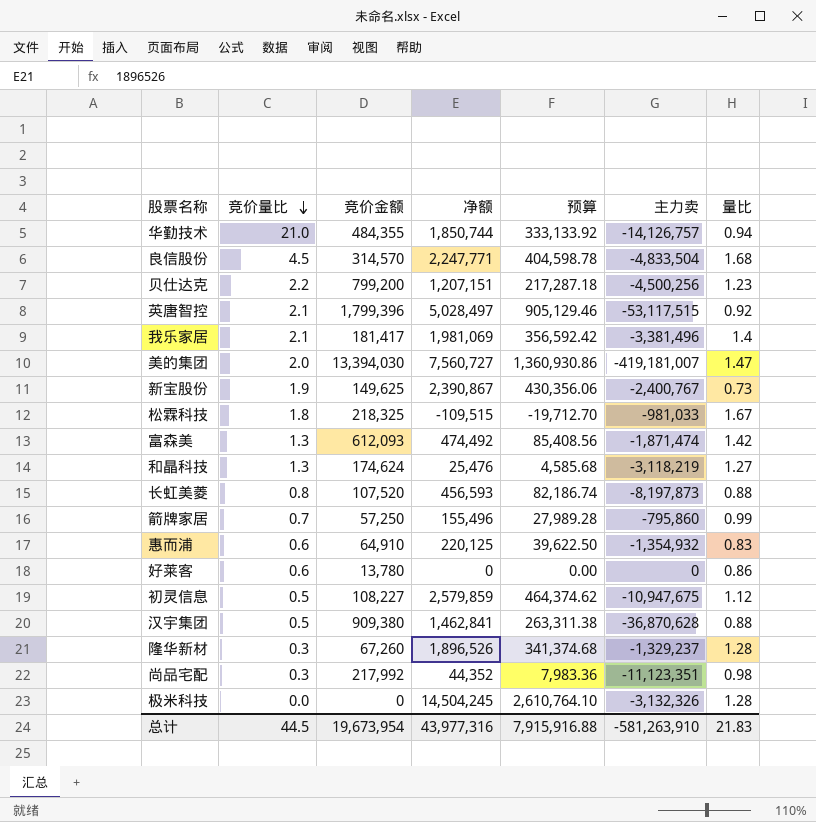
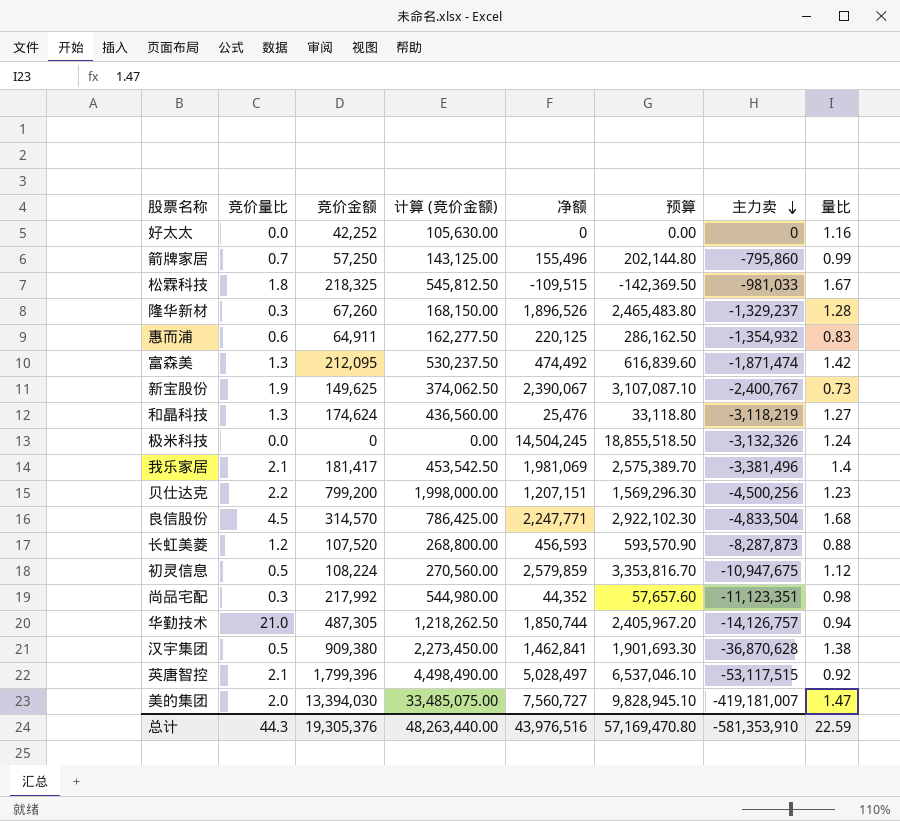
row order: 竞价量比 descending -> 主力卖 descending
column 计算 (竞价金额) | formula: none -> [竞价金额] * 2.5
column 预算 | formula: [净额] * 0.18 -> [净额] * 1.3
row 好莱客: 0.6 | 13,780 | 0 | 0.00 | 0 | 0.86 -> none
row 好太太: none -> 0.0 | 42,252 | 105,630.00 | 0 | 0.00 | 0 | 1.16
惠而浦 | 竞价金额: 64,910 -> 64,911
富森美 | 竞价金额: 612,093 -> 212,095
新宝股份 | 净额: 2,390,867 -> 2,390,067
极米科技 | 量比: 1.28 -> 1.24
长虹美菱 | 竞价量比: 0.8 -> 1.2
长虹美菱 | 主力卖: -8,197,873 -> -8,287,873
初灵信息 | 竞价金额: 108,227 -> 108,224
华勤技术 | 竞价金额: 484,355 -> 487,305
汉宇集团 | 量比: 0.88 -> 1.38
总计 | 竞价量比: 44.5 -> 44.3
总计 | 竞价金额: 19,673,954 -> 19,305,376
总计 | 净额: 43,977,316 -> 43,976,516
总计 | 预算: 7,915,916.88 -> 57,169,470.80
总计 | 主力卖: -581,263,910 -> -581,353,910
总计 | 量比: 21.83 -> 22.59

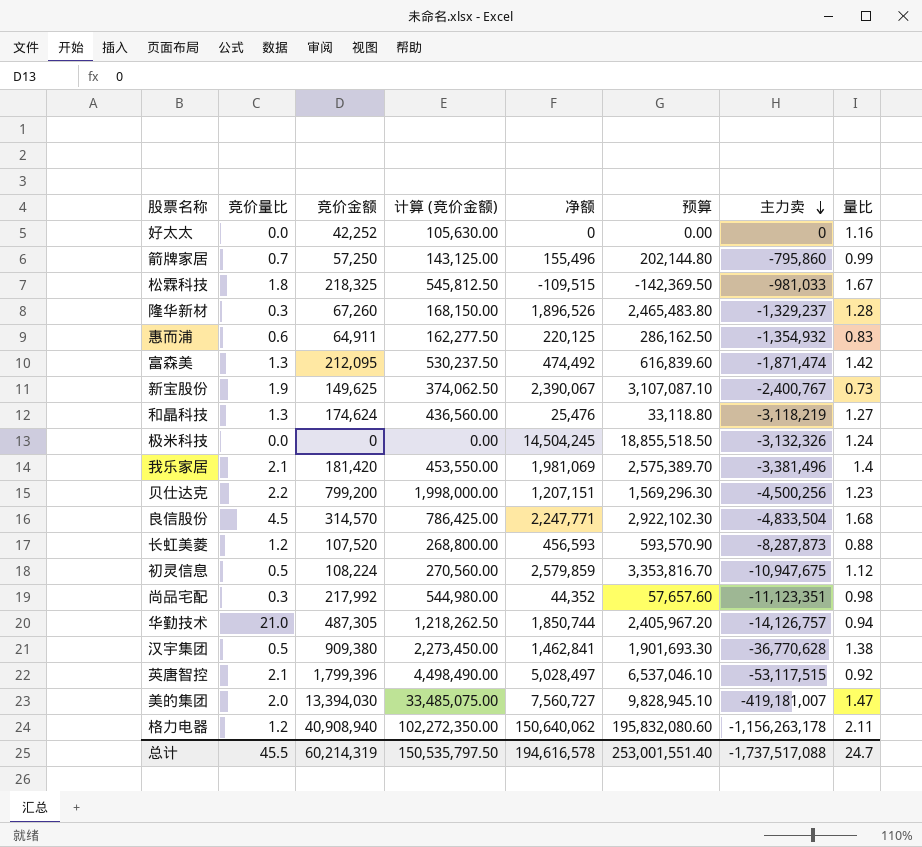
我乐家居 | 竞价金额: 181,417 -> 181,420
我乐家居 | 计算 (竞价金额): 453,542.50 -> 453,550.00
汉宇集团 | 主力卖: -36,870,628 -> -36,770,628
row 格力电器: none -> 1.2 | 40,908,940 | 102,272,350.00 | 150,640,062 | 195,832,080.60 | -1,156,263,178 | 2.11
总计 | 竞价量比: 44.3 -> 45.5
总计 | 竞价金额: 19,305,376 -> 60,214,319
总计 | 计算 (竞价金额): 48,263,440.00 -> 150,535,797.50
总计 | 净额: 43,976,516 -> 194,616,578
总计 | 预算: 57,169,470.80 -> 253,001,551.40
总计 | 主力卖: -581,353,910 -> -1,737,517,088
总计 | 量比: 22.59 -> 24.7

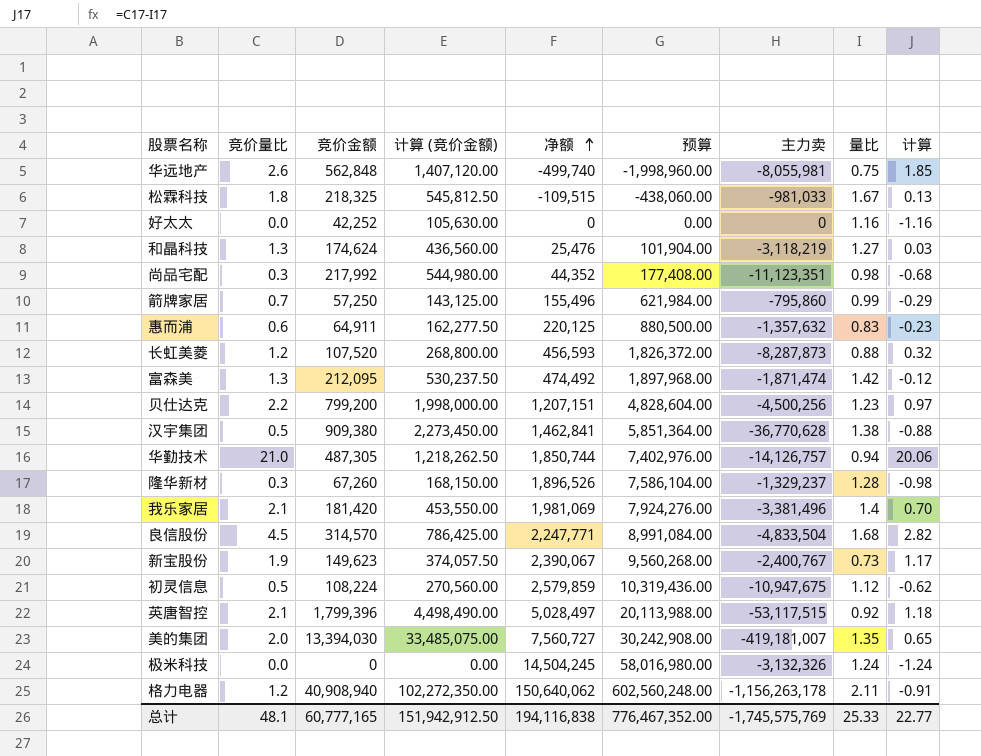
row order: 主力卖 descending -> 净额 ascending
column 预算 | formula: [净额] * 1.3 -> [净额] * 4
column 计算 | formula: none -> [竞价量比] - [量比]
row 华远地产: none -> 2.6 | 562,848 | 1,407,120.00 | -499,740 | -1,998,960.00 | -8,055,981 | 0.75 | 1.85
惠而浦 | 主力卖: -1,354,932 -> -1,357,632
新宝股份 | 竞价金额: 149,625 -> 149,623
新宝股份 | 计算 (竞价金额): 374,062.50 -> 374,057.50
美的集团 | 量比: 1.47 -> 1.35
总计 | 竞价量比: 45.5 -> 48.1
总计 | 竞价金额: 60,214,319 -> 60,777,165
总计 | 计算 (竞价金额): 150,535,797.50 -> 151,942,912.50
总计 | 净额: 194,616,578 -> 194,116,838
总计 | 预算: 253,001,551.40 -> 776,467,352.00
总计 | 主力卖: -1,737,517,088 -> -1,745,575,769
总计 | 量比: 24.7 -> 25.33

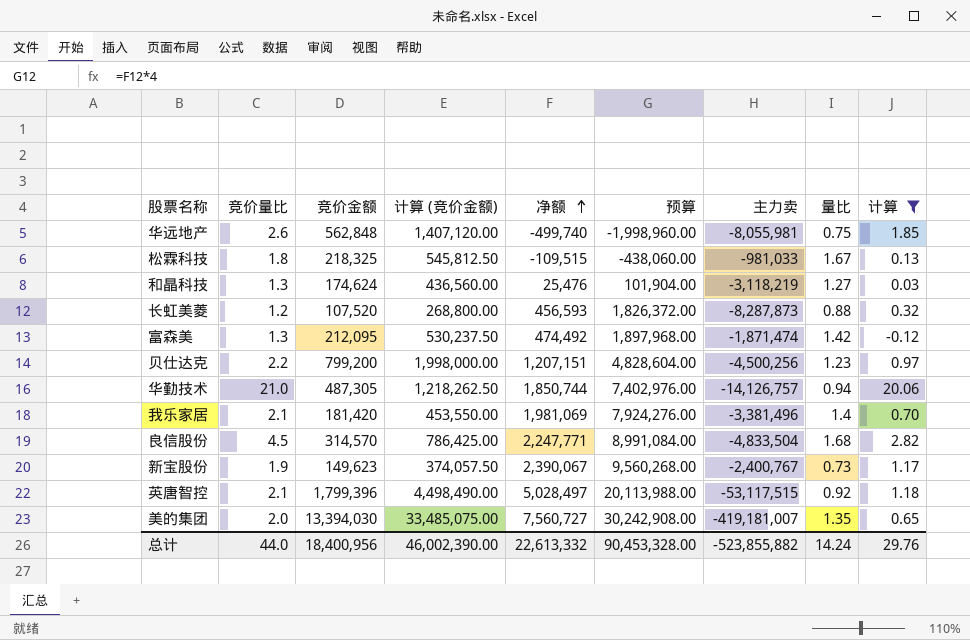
filter: none -> 计算 >= -0.12
总计 | 竞价量比: 48.1 -> 44.0
总计 | 竞价金额: 60,777,165 -> 18,400,956
总计 | 计算 (竞价金额): 151,942,912.50 -> 46,002,390.00
总计 | 净额: 194,116,838 -> 22,613,332
总计 | 预算: 776,467,352.00 -> 90,453,328.00
总计 | 主力卖: -1,745,575,769 -> -523,855,882
总计 | 量比: 25.33 -> 14.24
总计 | 计算: 22.77 -> 29.76

